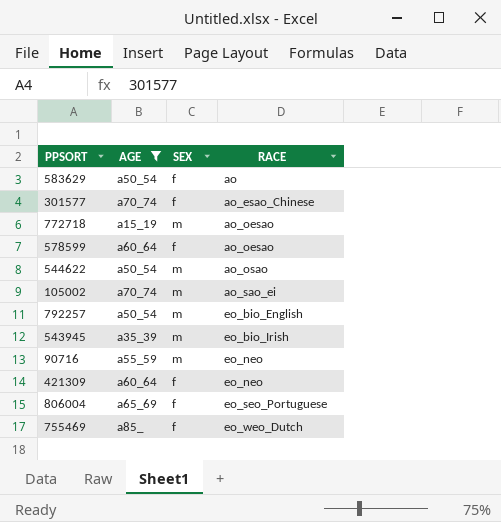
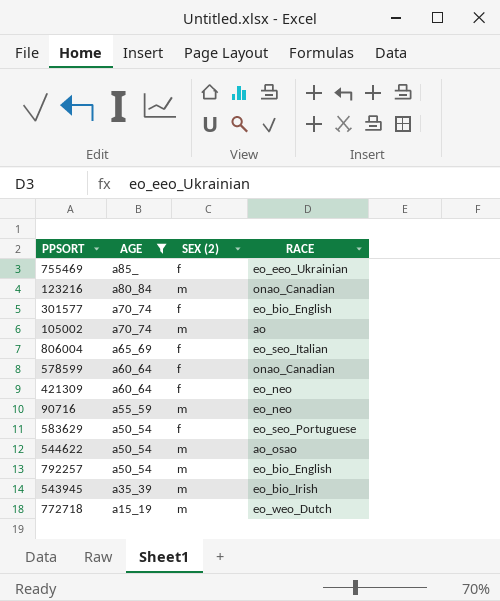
row order: RACE ascending -> AGE descending
column name: SEX -> SEX (2)
755469 | RACE: eo_weo_Dutch -> eo_eeo_Ukrainian
row 123216: none -> a80_84 | m | onao_Canadian
301577 | RACE: ao_esao_Chinese -> eo_bio_English
105002 | RACE: ao_sao_ei -> ao
806004 | RACE: eo_seo_Portuguese -> eo_seo_Italian
578599 | RACE: ao_oesao -> onao_Canadian
583629 | RACE: ao -> eo_seo_Portuguese
772718 | RACE: ao_oesao -> eo_weo_Dutch

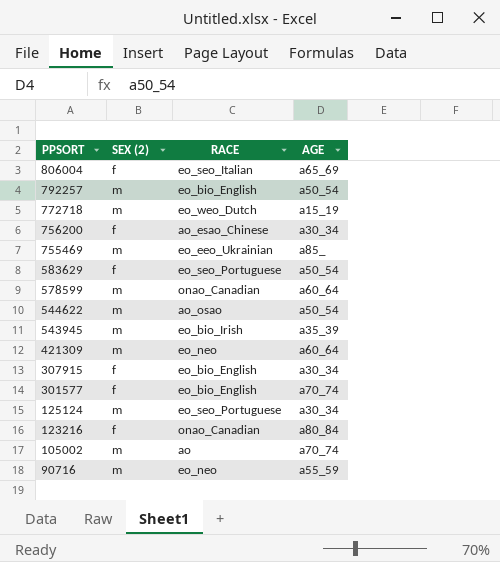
filter: AGE != a30_34 -> none
row order: AGE descending -> PPSORT descending
column AGE | position: 2 -> 4
755469 | SEX (2): f -> m
578599 | SEX (2): f -> m
421309 | SEX (2): f -> m
123216 | SEX (2): m -> f

